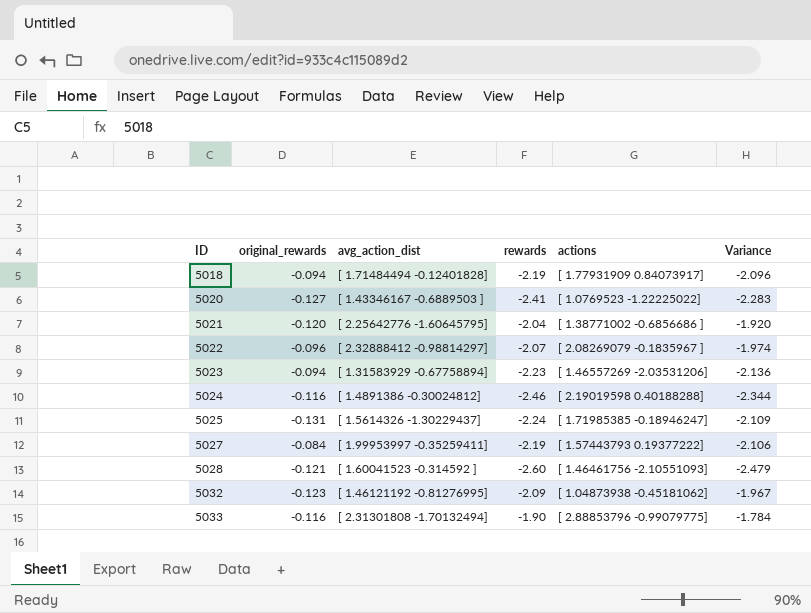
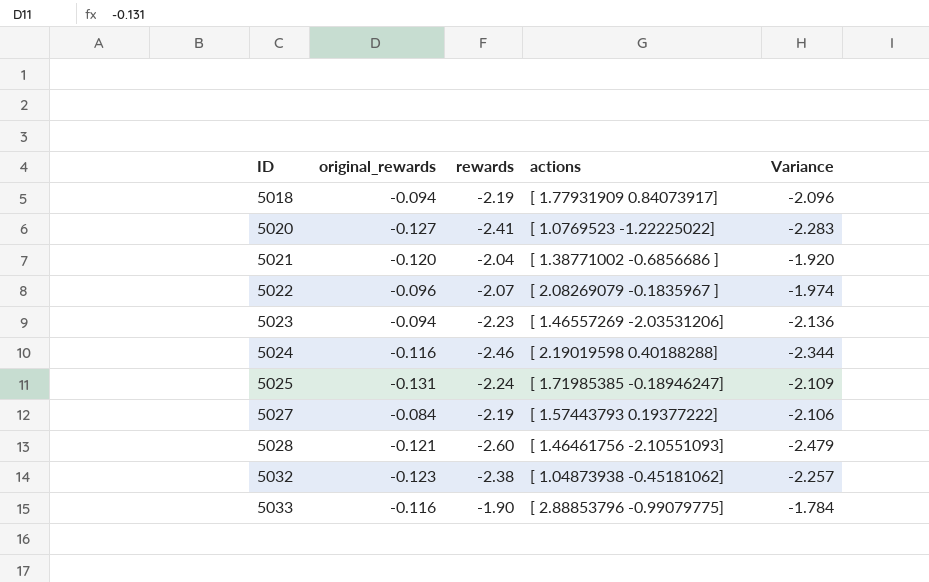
column avg_action_dist | position: 3 -> none
5032 | rewards: -2.09 -> -2.38
5032 | Variance: -1.967 -> -2.257

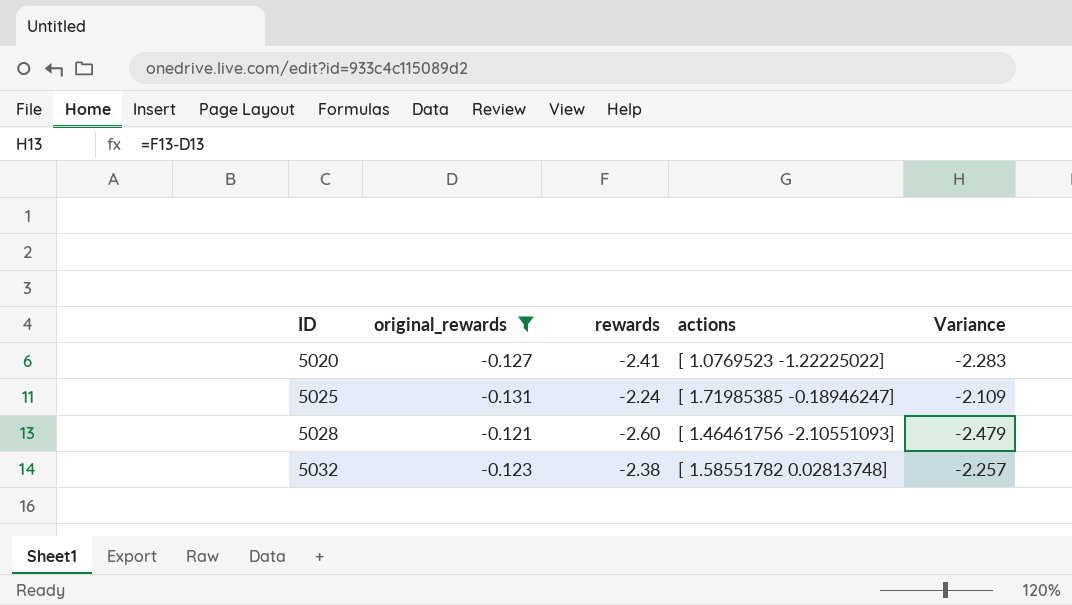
filter: none -> original_rewards <= -0.121
5032 | actions: [ 1.04873938 -0.45181062] -> [ 1.58551782 0.02813748]

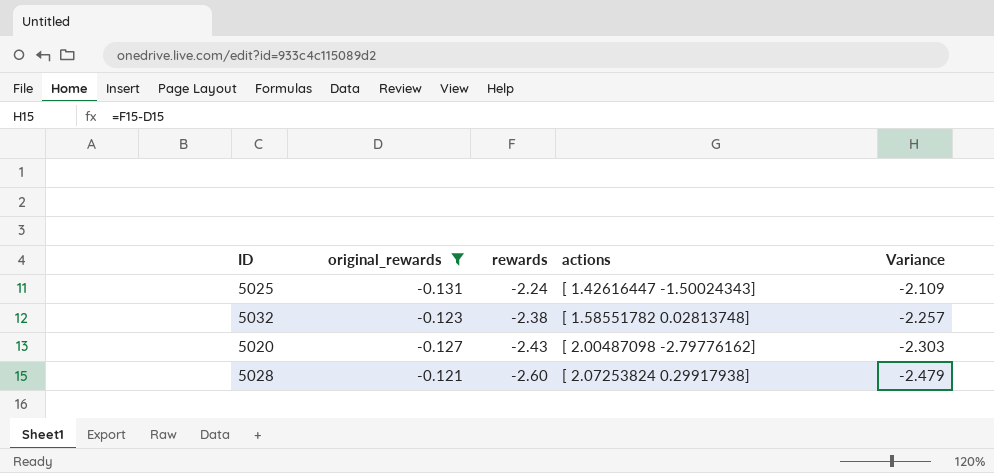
row order: ID ascending -> rewards descending
5025 | actions: [ 1.71985385 -0.18946247] -> [ 1.42616447 -1.50024343]
5020 | rewards: -2.41 -> -2.43
5020 | actions: [ 1.0769523 -1.22225022] -> [ 2.00487098 -2.79776162]
5020 | Variance: -2.283 -> -2.303
5028 | actions: [ 1.46461756 -2.10551093] -> [ 2.07253824 0.29917938]

